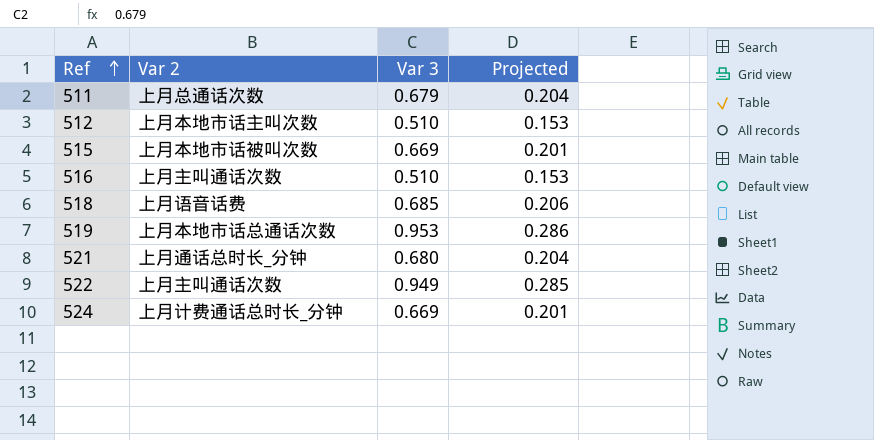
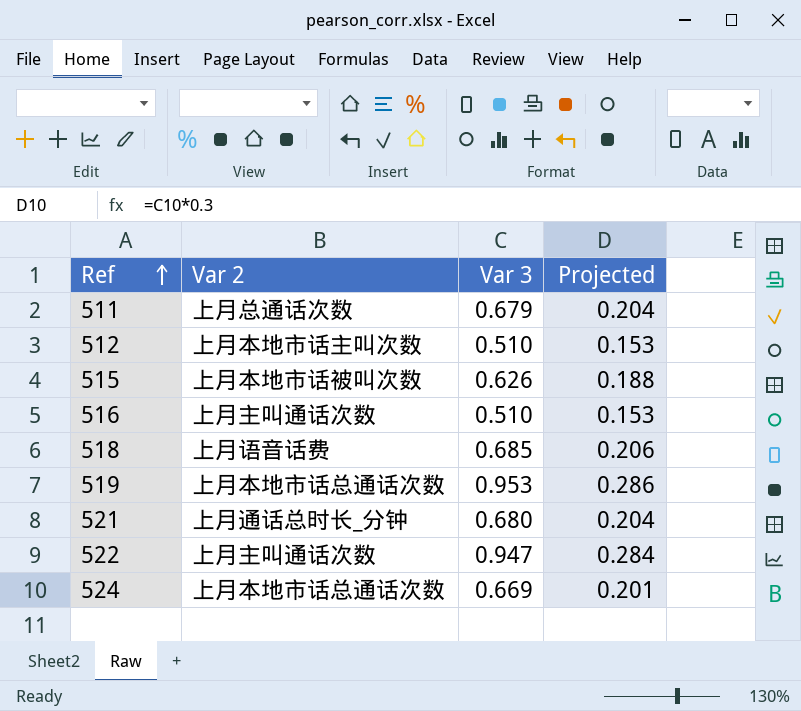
515 | Var 3: 0.669 -> 0.626
515 | Projected: 0.201 -> 0.188
522 | Var 3: 0.949 -> 0.947
522 | Projected: 0.285 -> 0.284
524 | Var 2: 上月计费通话总时长_分钟 -> 上月本地市话总通话次数

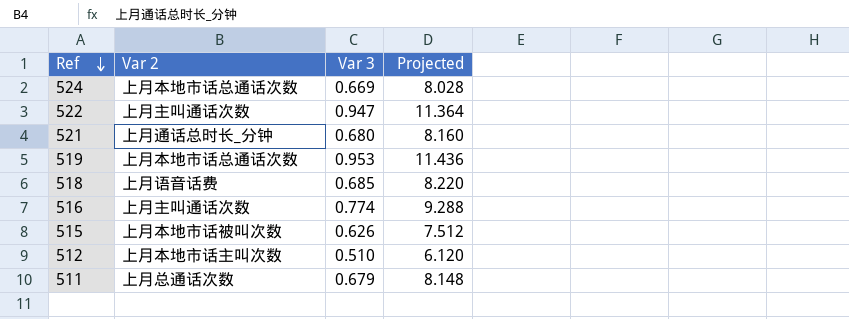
row order: Ref ascending -> Ref descending
column Projected | formula: [Var 3] * 0.3 -> [Var 3] * 12
516 | Var 3: 0.510 -> 0.774

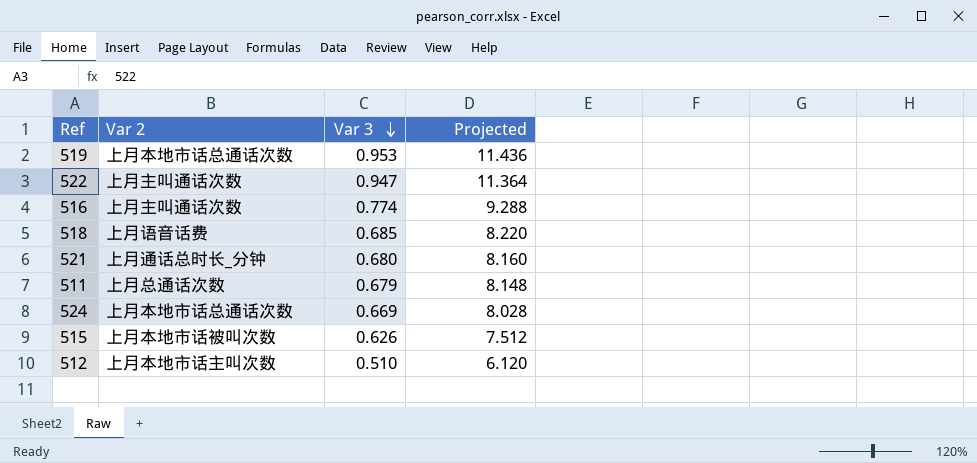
row order: Ref descending -> Var 3 descending

